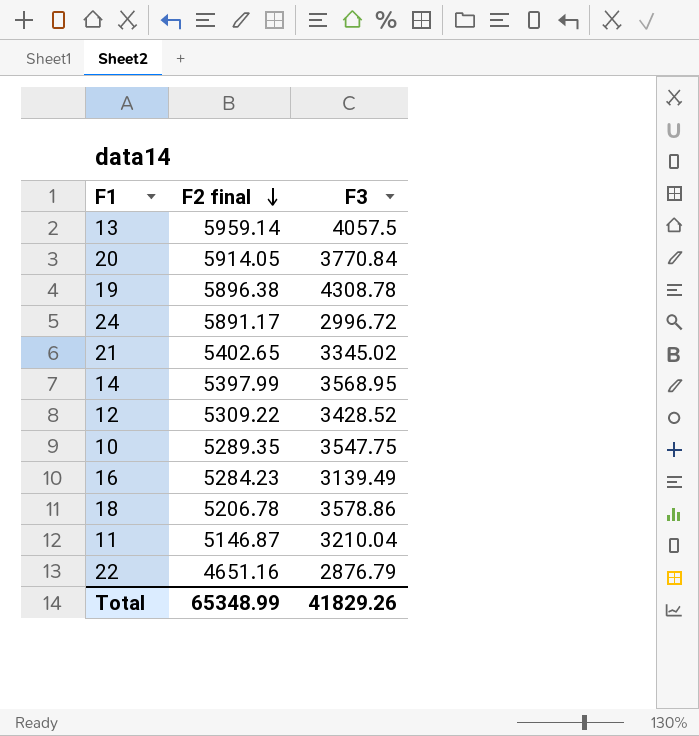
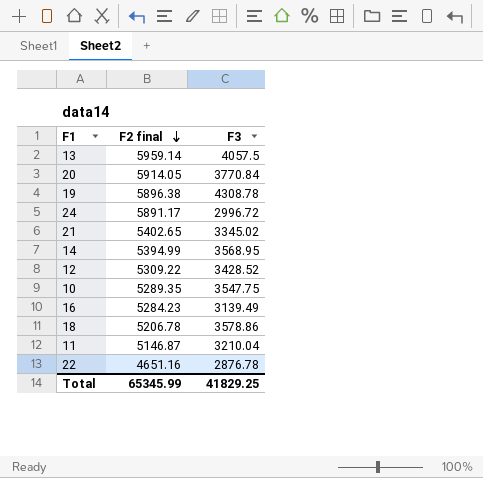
14 | F2 final: 5397.99 -> 5394.99
22 | F3: 2876.79 -> 2876.78
Total | F2 final: 65348.99 -> 65345.99
Total | F3: 41829.26 -> 41829.25

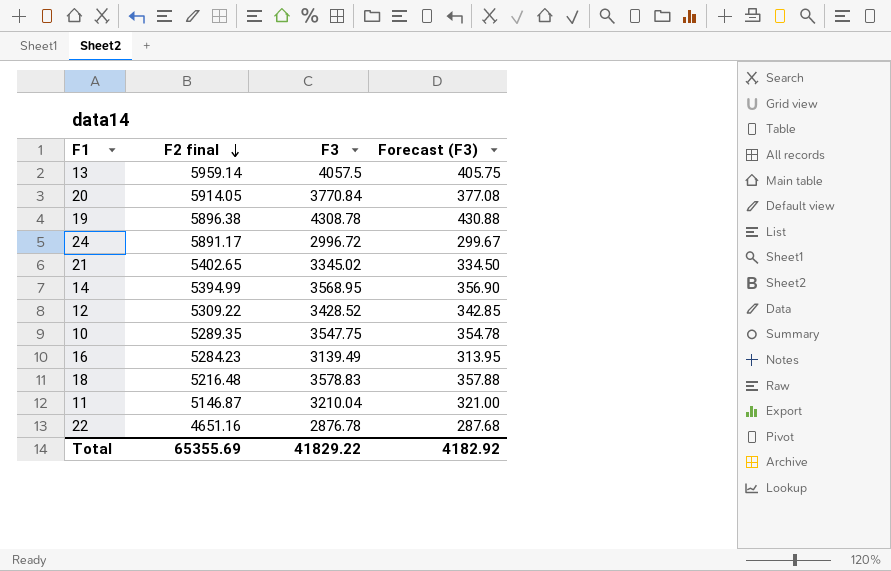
column Forecast (F3) | formula: none -> [F3] * 0.1
18 | F2 final: 5206.78 -> 5216.48
18 | F3: 3578.86 -> 3578.83
Total | F2 final: 65345.99 -> 65355.69
Total | F3: 41829.25 -> 41829.22

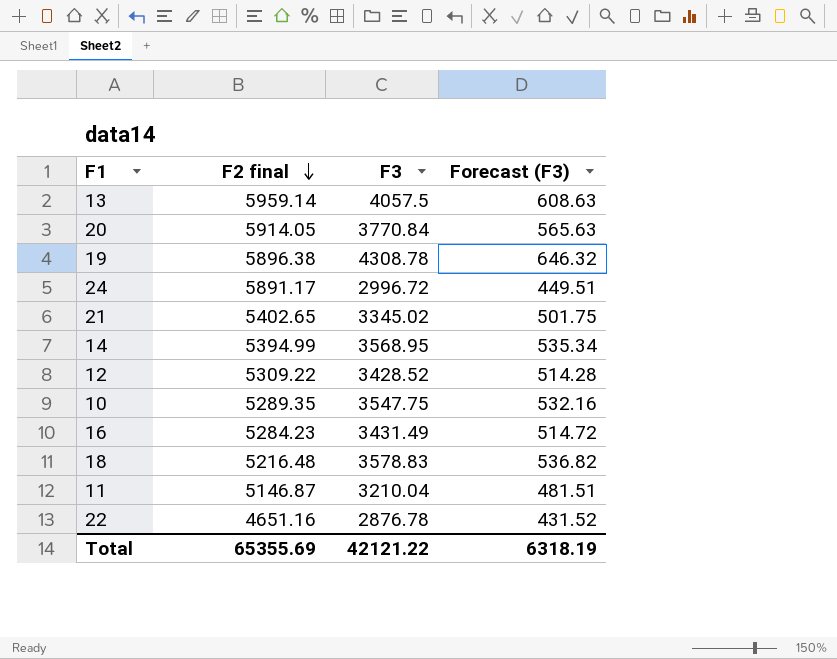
column Forecast (F3) | formula: [F3] * 0.1 -> [F3] * 0.15
16 | F3: 3139.49 -> 3431.49
Total | F3: 41829.22 -> 42121.22
Total | Forecast (F3): 4182.92 -> 6318.19

